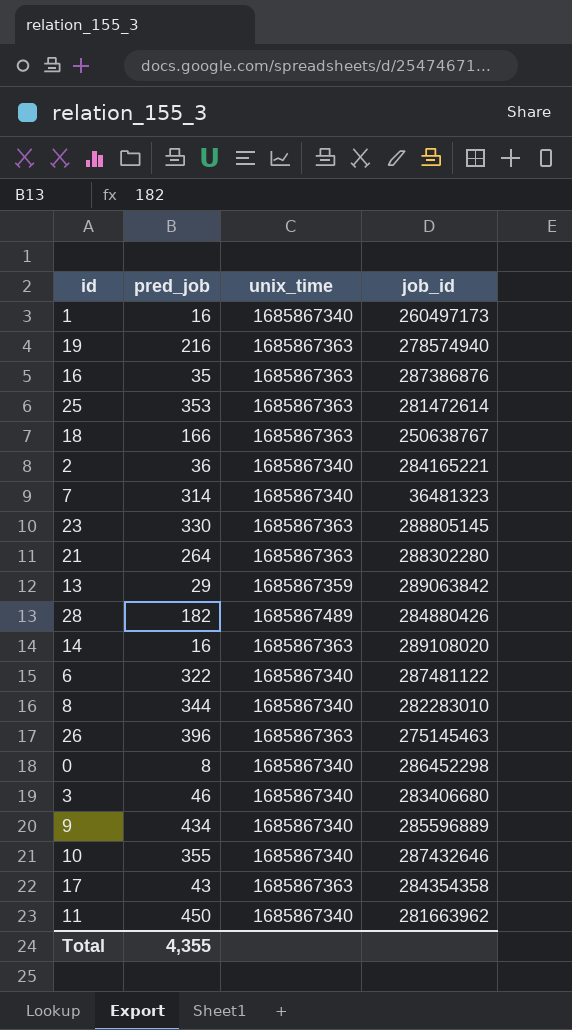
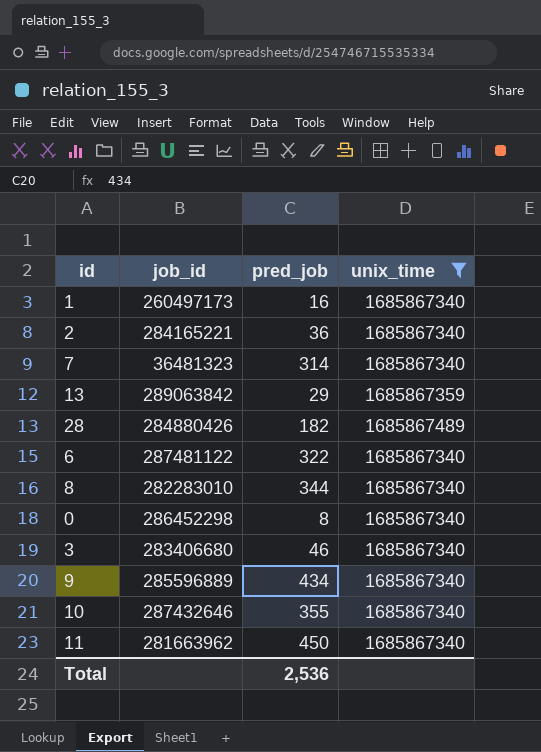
filter: none -> unix_time != 1685867363
column job_id | position: 4 -> 2
Total | pred_job: 4,355 -> 2,536

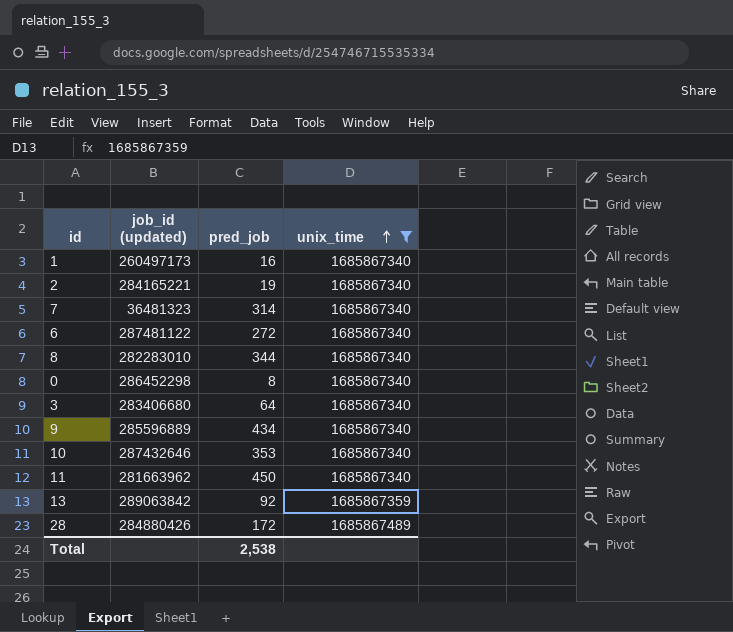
row order: none -> unix_time ascending
column name: job_id -> job_id (updated)
2 | pred_job: 36 -> 19
6 | pred_job: 322 -> 272
3 | pred_job: 46 -> 64
10 | pred_job: 355 -> 353
13 | pred_job: 29 -> 92
28 | pred_job: 182 -> 172
Total | pred_job: 2,536 -> 2,538

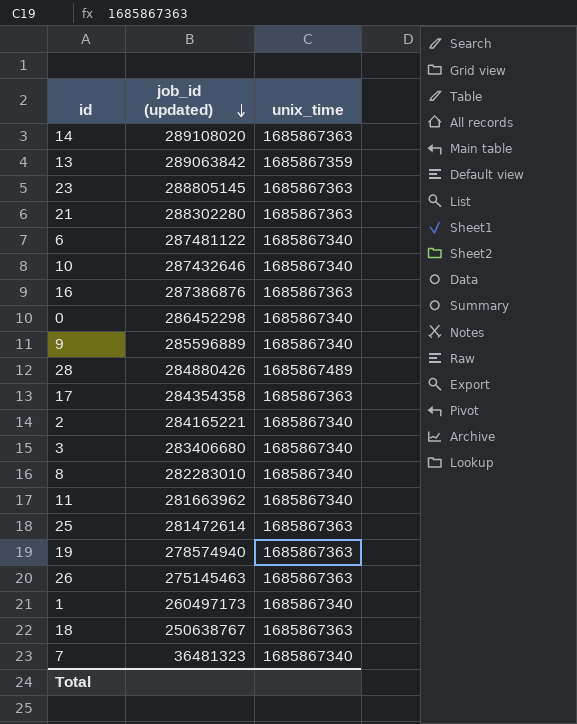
filter: unix_time != 1685867363 -> none
row order: unix_time ascending -> job_id (updated) descending
column pred_job | position: 3 -> none

